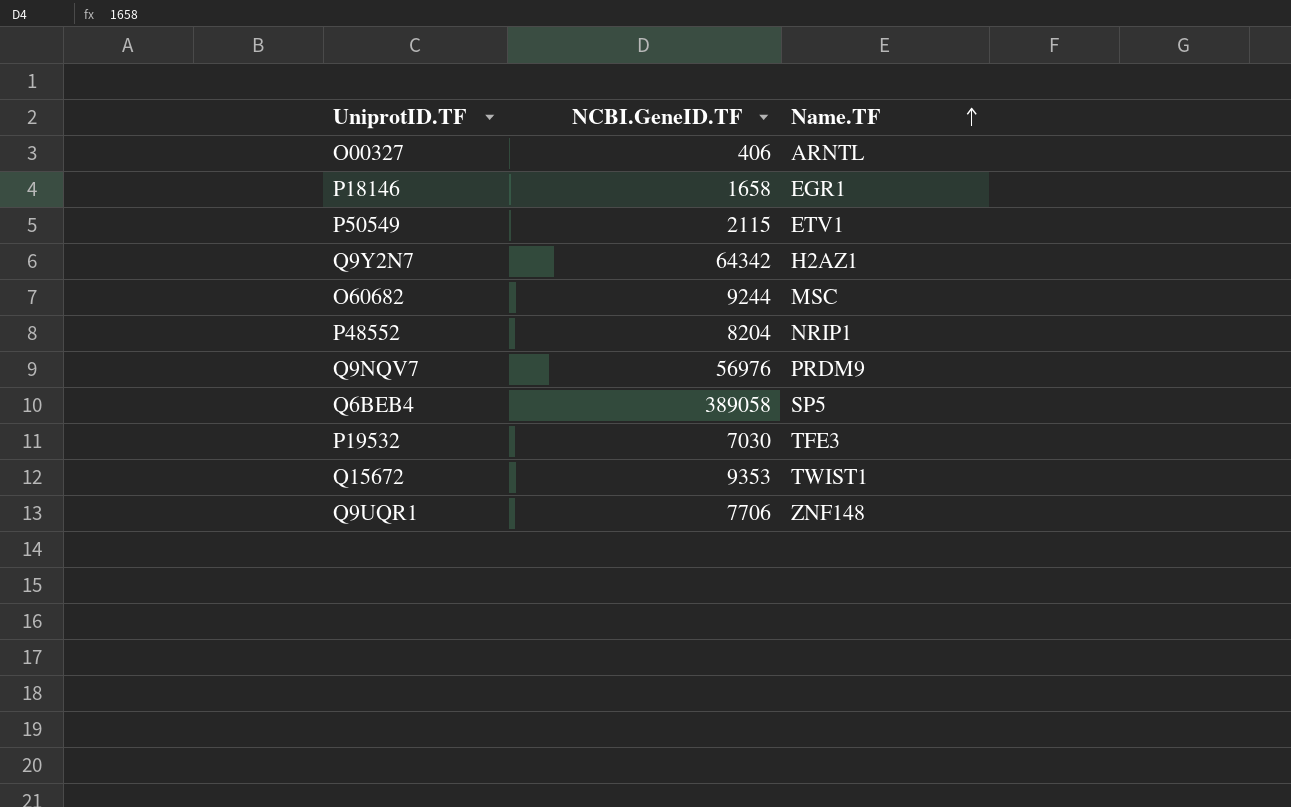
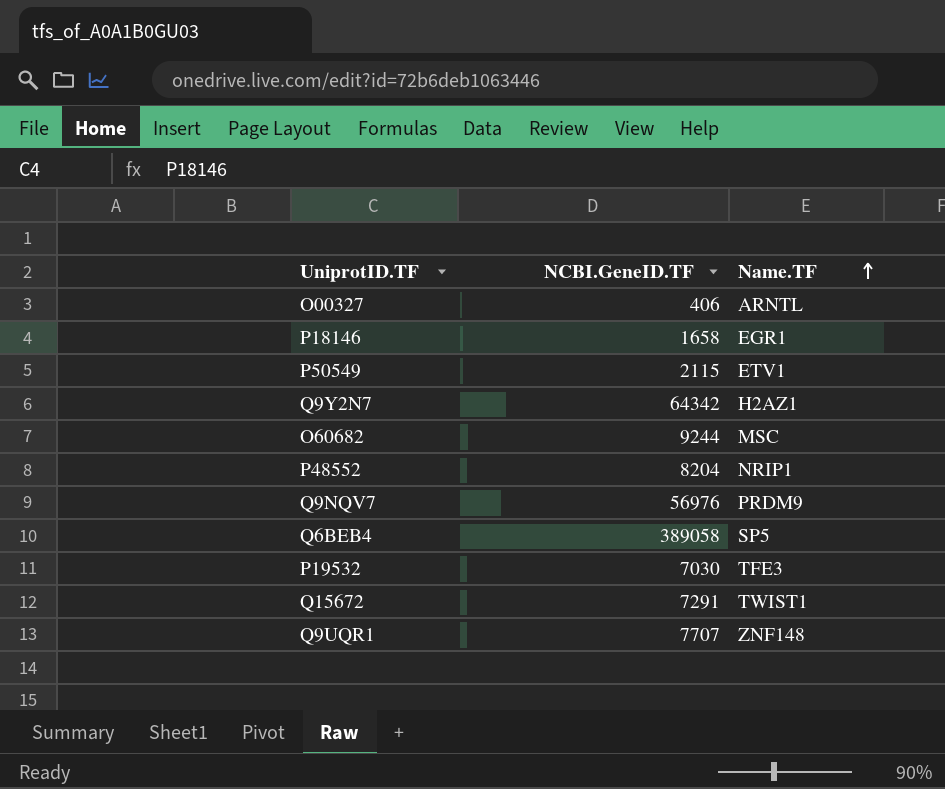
Q15672 | NCBI.GeneID.TF: 9353 -> 7291
Q9UQR1 | NCBI.GeneID.TF: 7706 -> 7707

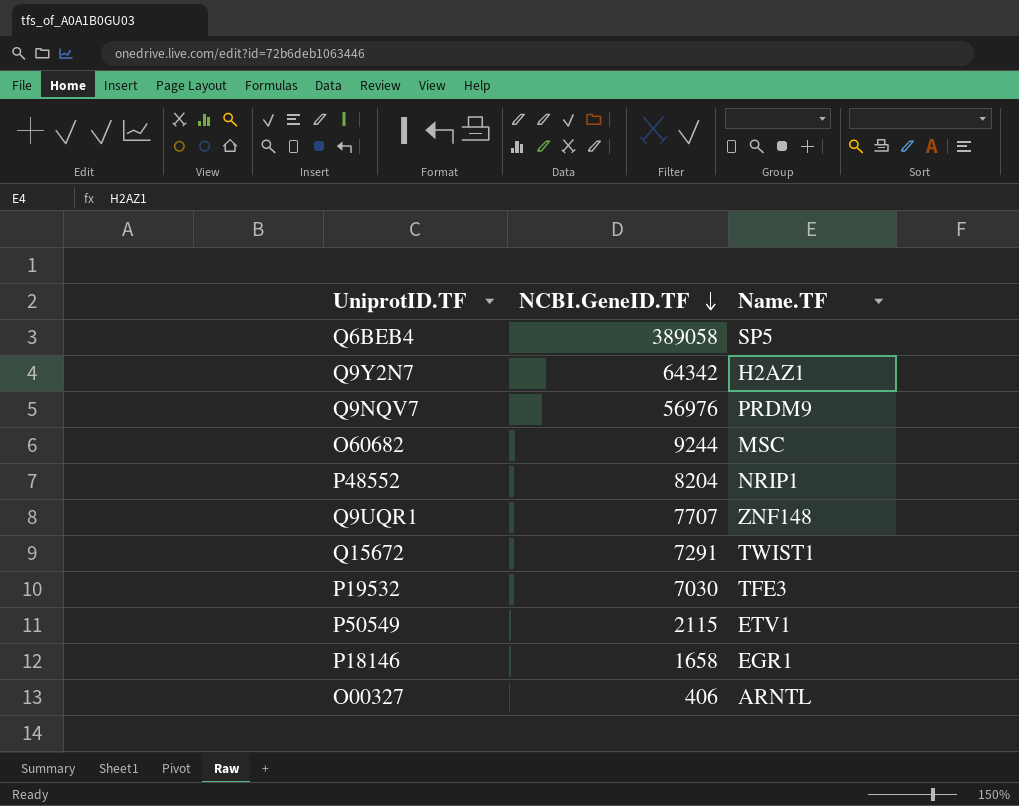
row order: Name.TF ascending -> NCBI.GeneID.TF descending

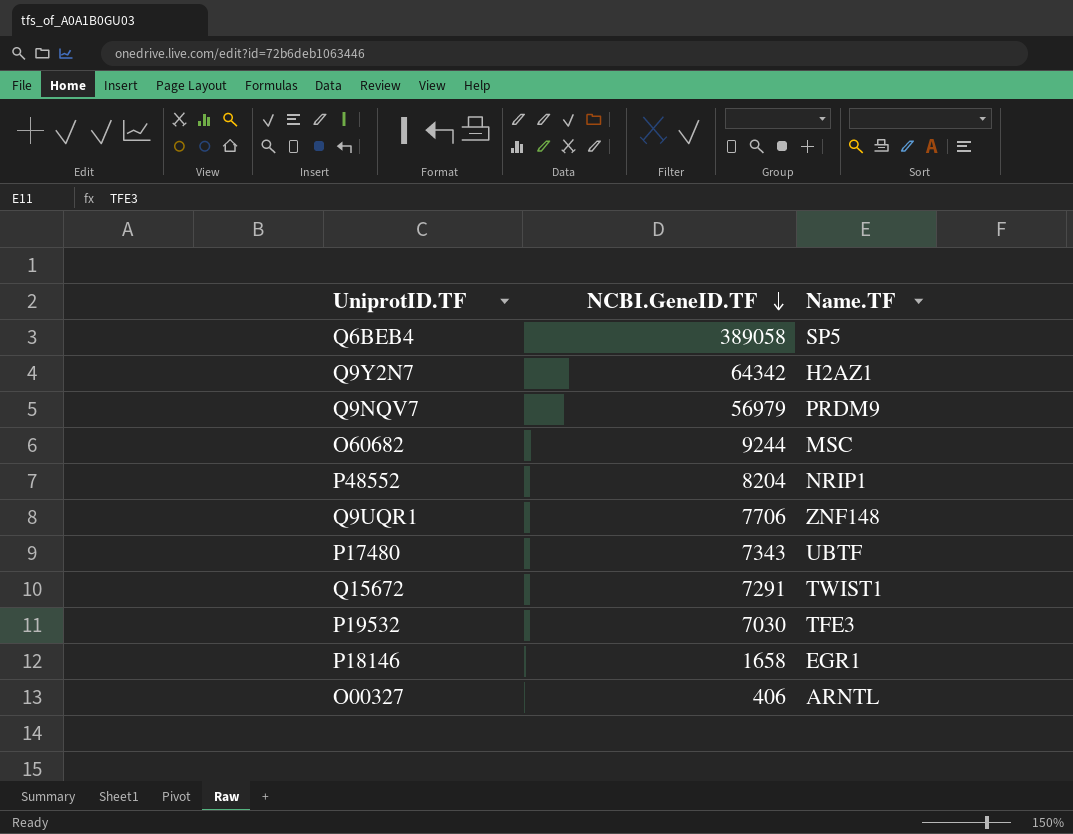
row P50549: 2115 | ETV1 -> none
Q9NQV7 | NCBI.GeneID.TF: 56976 -> 56979
Q9UQR1 | NCBI.GeneID.TF: 7707 -> 7706
row P17480: none -> 7343 | UBTF

